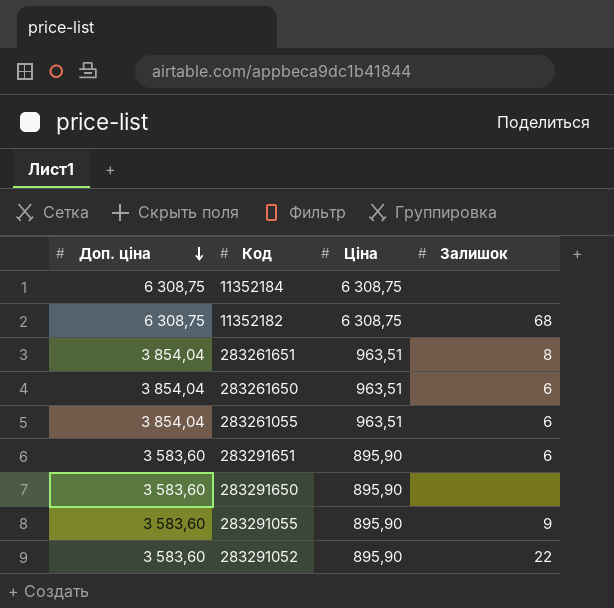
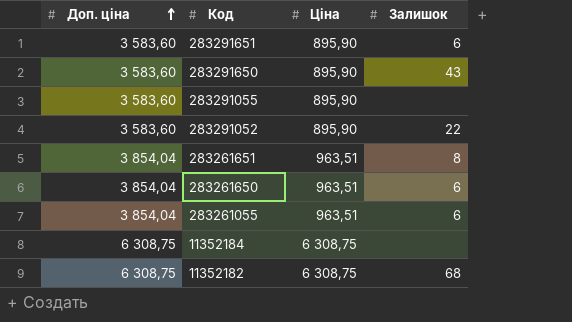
row order: Доп. ціна descending -> Доп. ціна ascending
283291650 | Залишок: none -> 43
283291055 | Залишок: 9 -> none

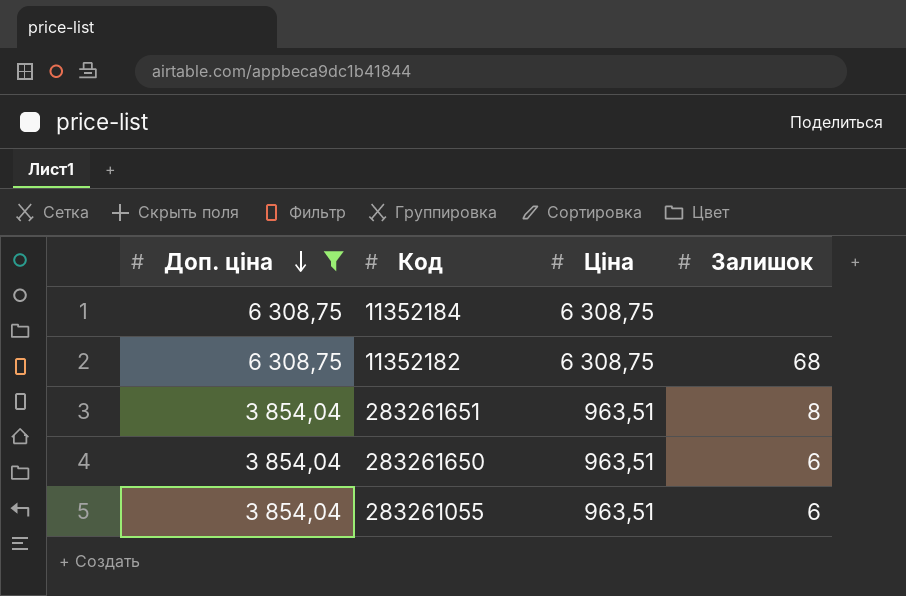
filter: none -> Доп. ціна != 3 583,60
row order: Доп. ціна ascending -> Доп. ціна descending

